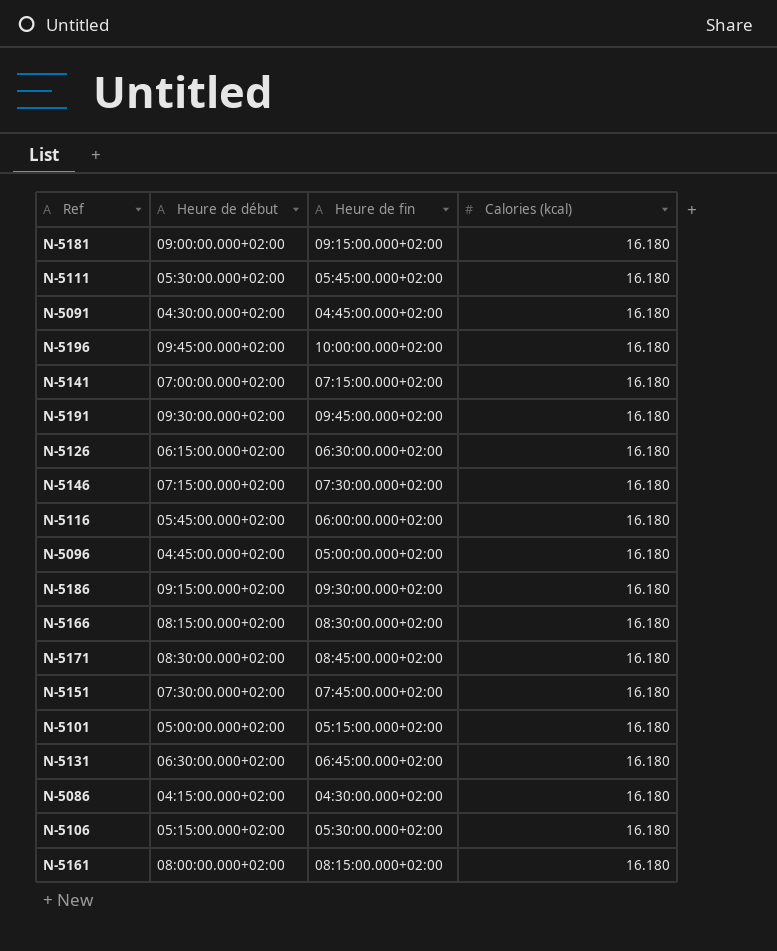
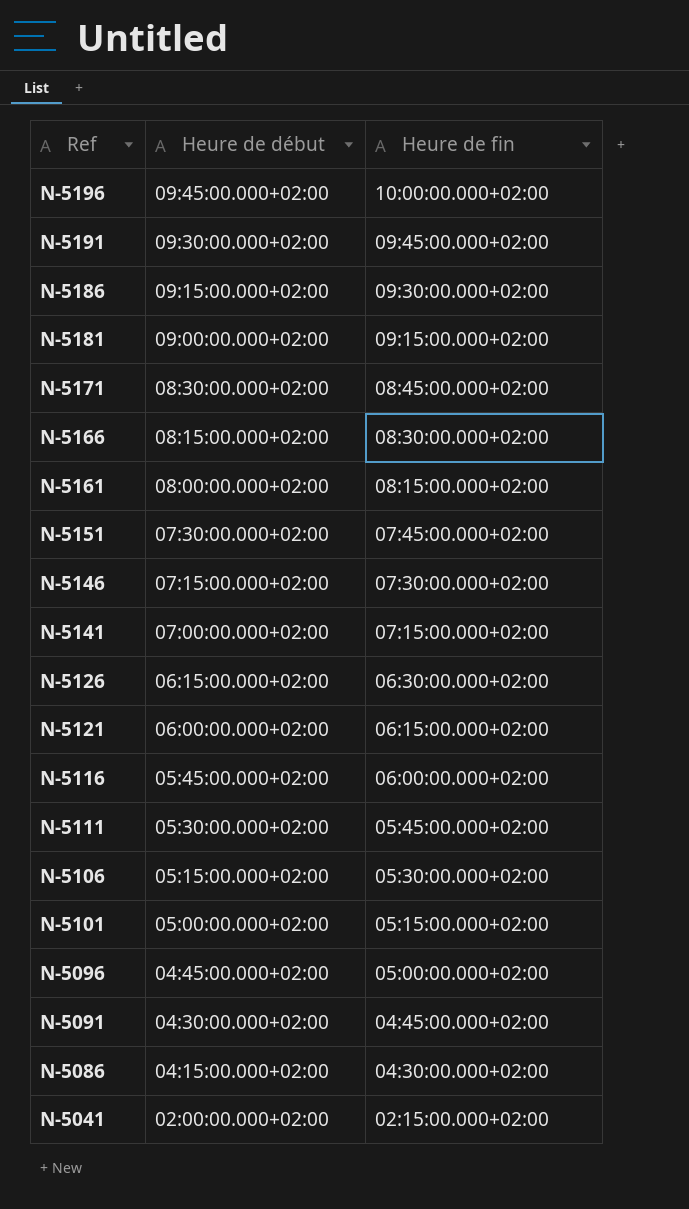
row order: none -> Ref descending
column Calories (kcal) | position: 4 -> none
row N-5131: 06:30:00.000+02:00 | 06:45:00.000+02:00 | 16.180 -> none
row N-5121: none -> 06:00:00.000+02:00 | 06:15:00.000+02:00
row N-5041: none -> 02:00:00.000+02:00 | 02:15:00.000+02:00

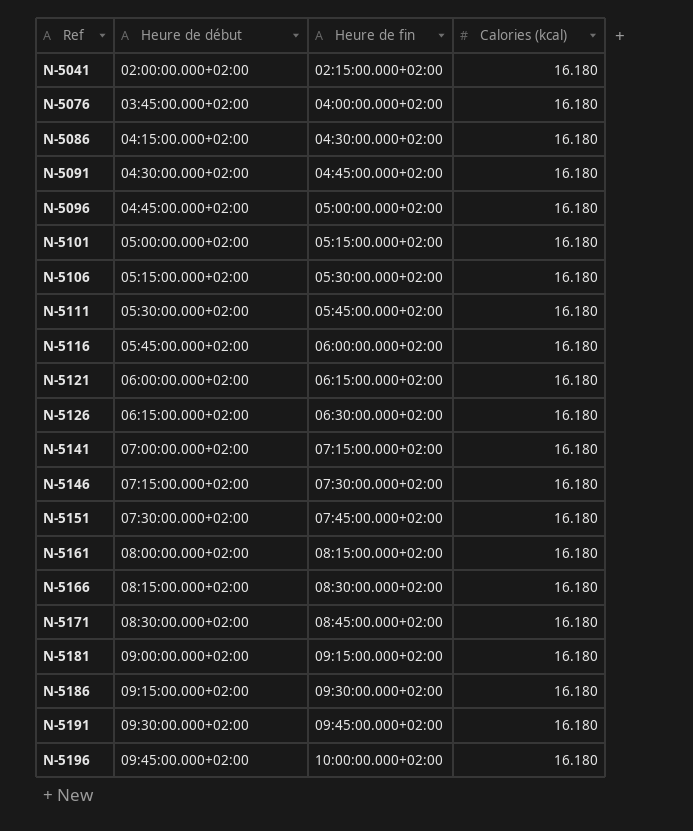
row order: Ref descending -> Ref ascending
column Calories (kcal) | position: none -> 4
row N-5076: none -> 03:45:00.000+02:00 | 04:00:00.000+02:00 | 16.180

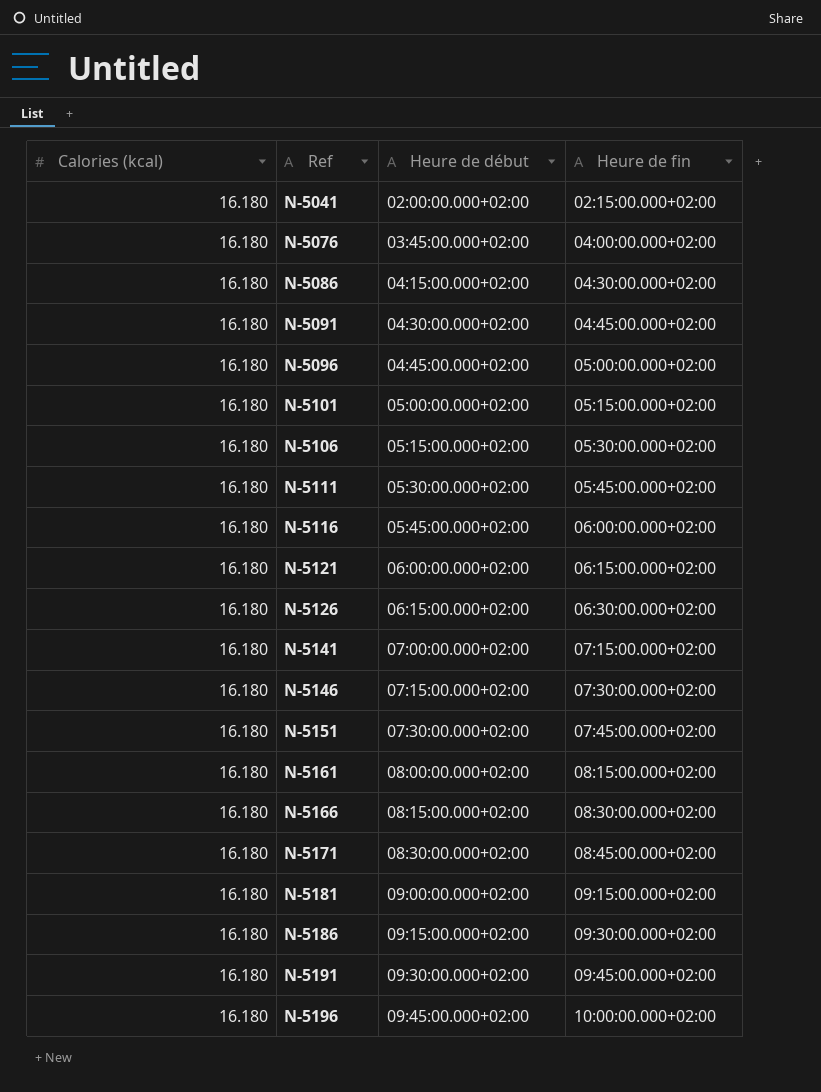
column Calories (kcal) | position: 4 -> 1

